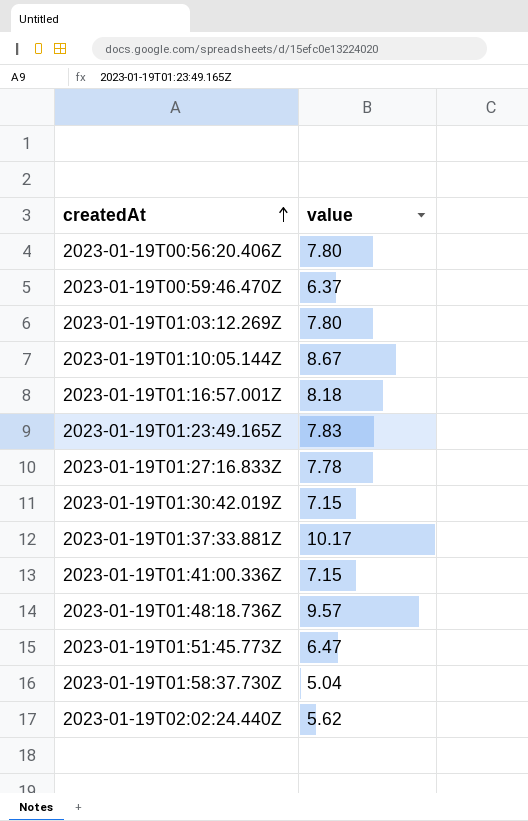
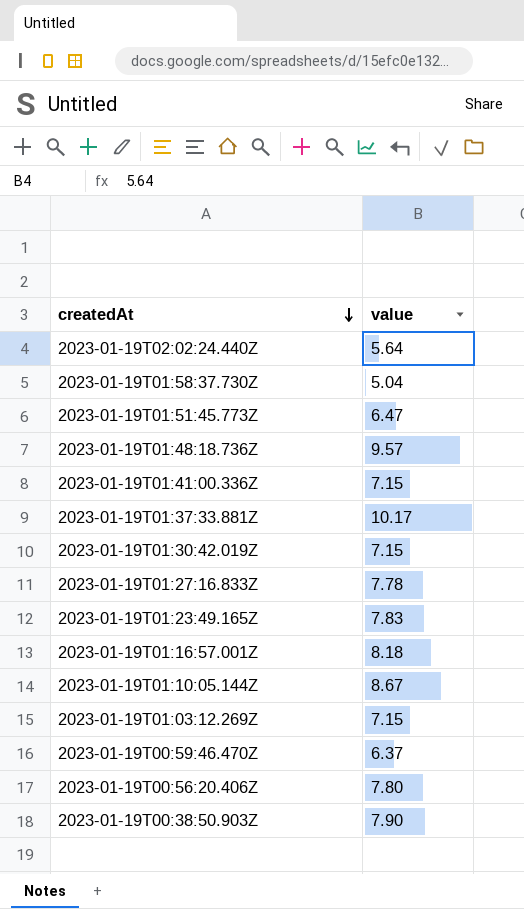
row order: createdAt ascending -> createdAt descending
2023-01-19T02:02:24.440Z | value: 5.62 -> 5.64
2023-01-19T01:03:12.269Z | value: 7.80 -> 7.15
row 2023-01-19T00:38:50.903Z: none -> 7.90

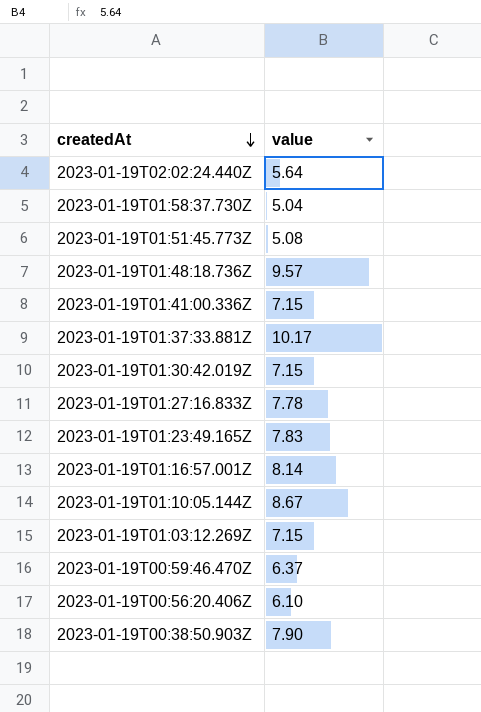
2023-01-19T01:51:45.773Z | value: 6.47 -> 5.08
2023-01-19T01:16:57.001Z | value: 8.18 -> 8.14
2023-01-19T00:56:20.406Z | value: 7.80 -> 6.10

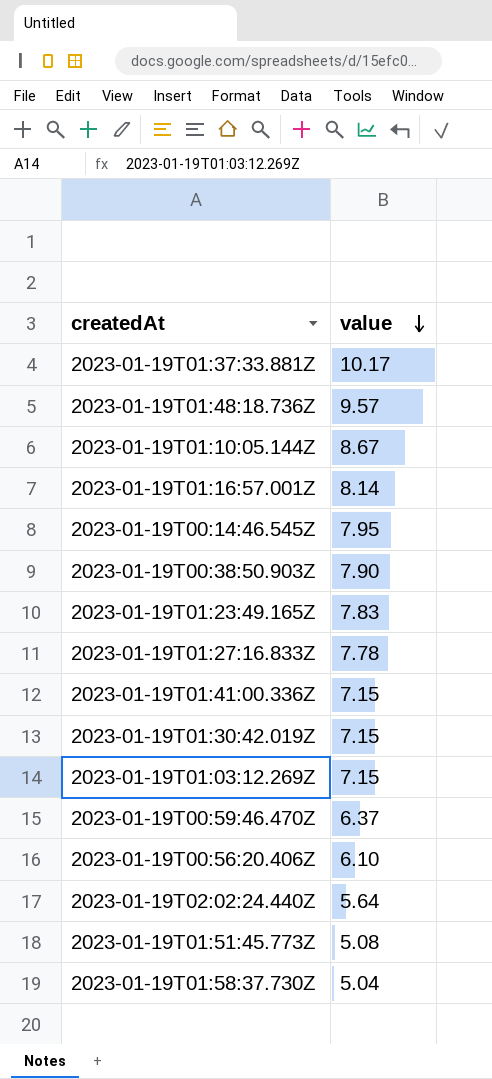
row order: createdAt descending -> value descending
row 2023-01-19T00:14:46.545Z: none -> 7.95

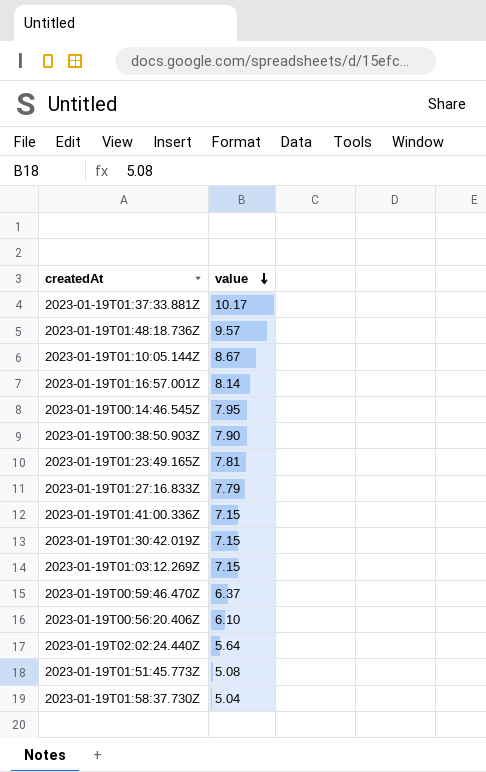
2023-01-19T01:23:49.165Z | value: 7.83 -> 7.81
2023-01-19T01:27:16.833Z | value: 7.78 -> 7.79

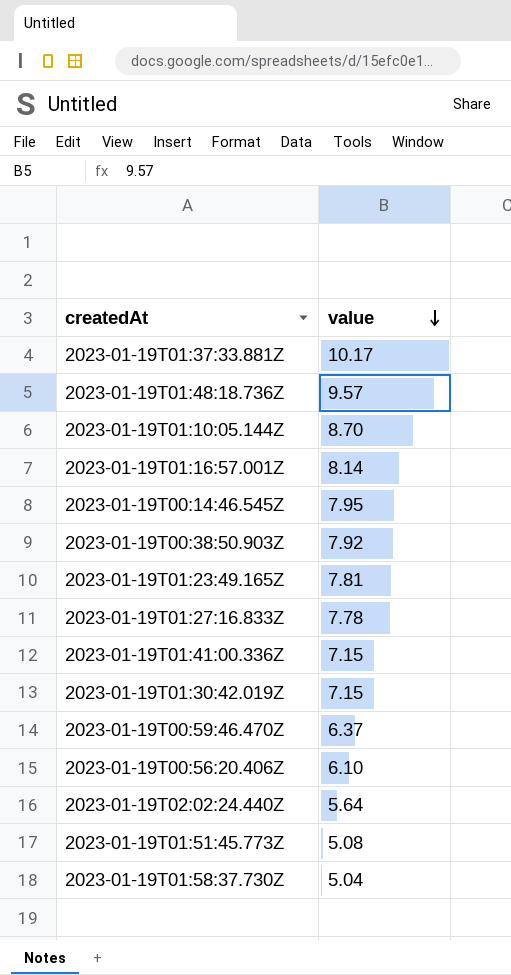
row 2023-01-19T01:03:12.269Z: 7.15 -> none
2023-01-19T01:10:05.144Z | value: 8.67 -> 8.70
2023-01-19T00:38:50.903Z | value: 7.90 -> 7.92
2023-01-19T01:27:16.833Z | value: 7.79 -> 7.78

